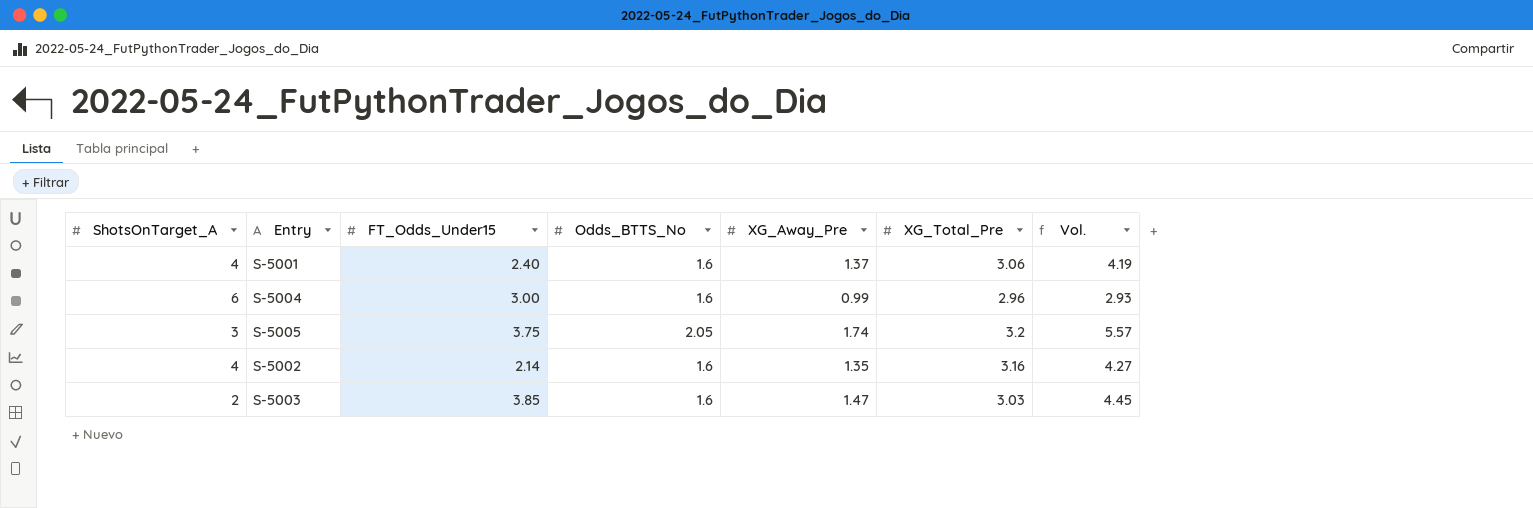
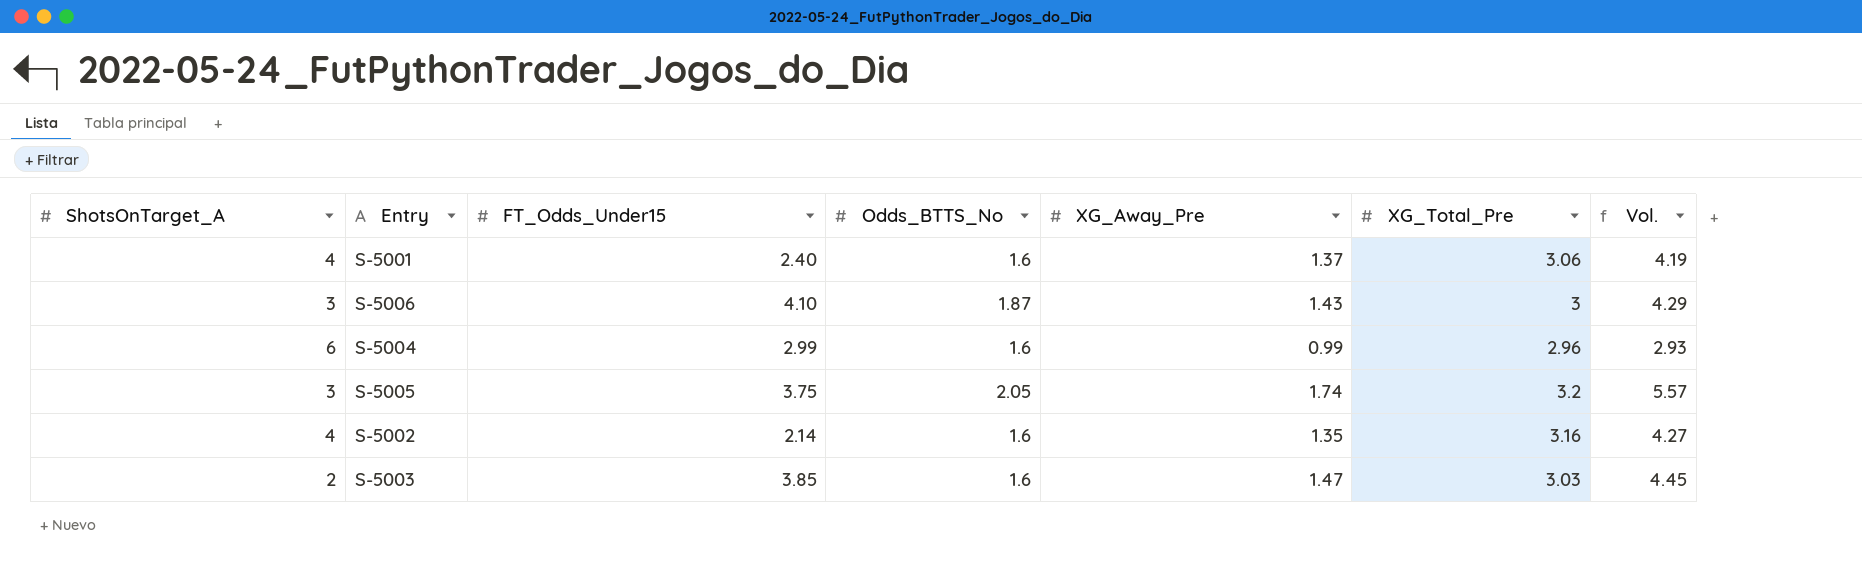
row S-5006: none -> 3 | 4.10 | 1.87 | 1.43 | 3 | 4.29
S-5004 | FT_Odds_Under15: 3.00 -> 2.99

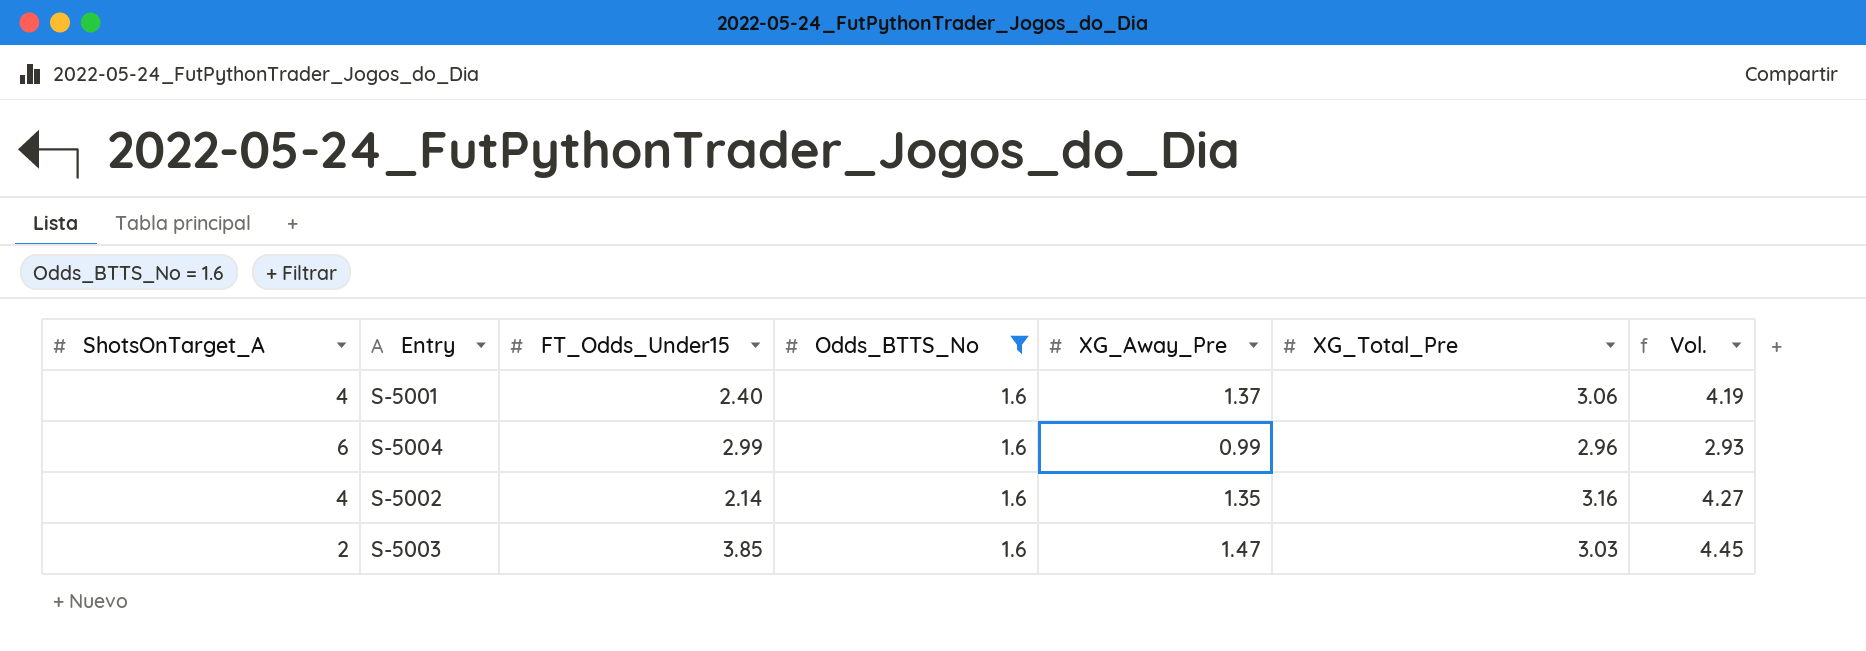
filter: none -> Odds_BTTS_No = 1.6

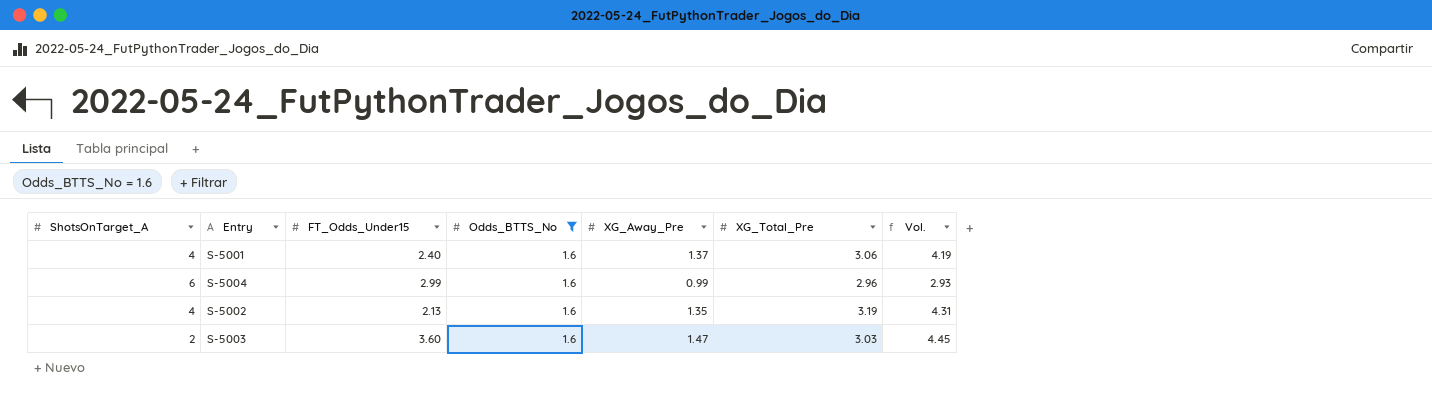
S-5002 | FT_Odds_Under15: 2.14 -> 2.13
S-5002 | XG_Total_Pre: 3.16 -> 3.19
S-5002 | Vol.: 4.27 -> 4.31
S-5003 | FT_Odds_Under15: 3.85 -> 3.60

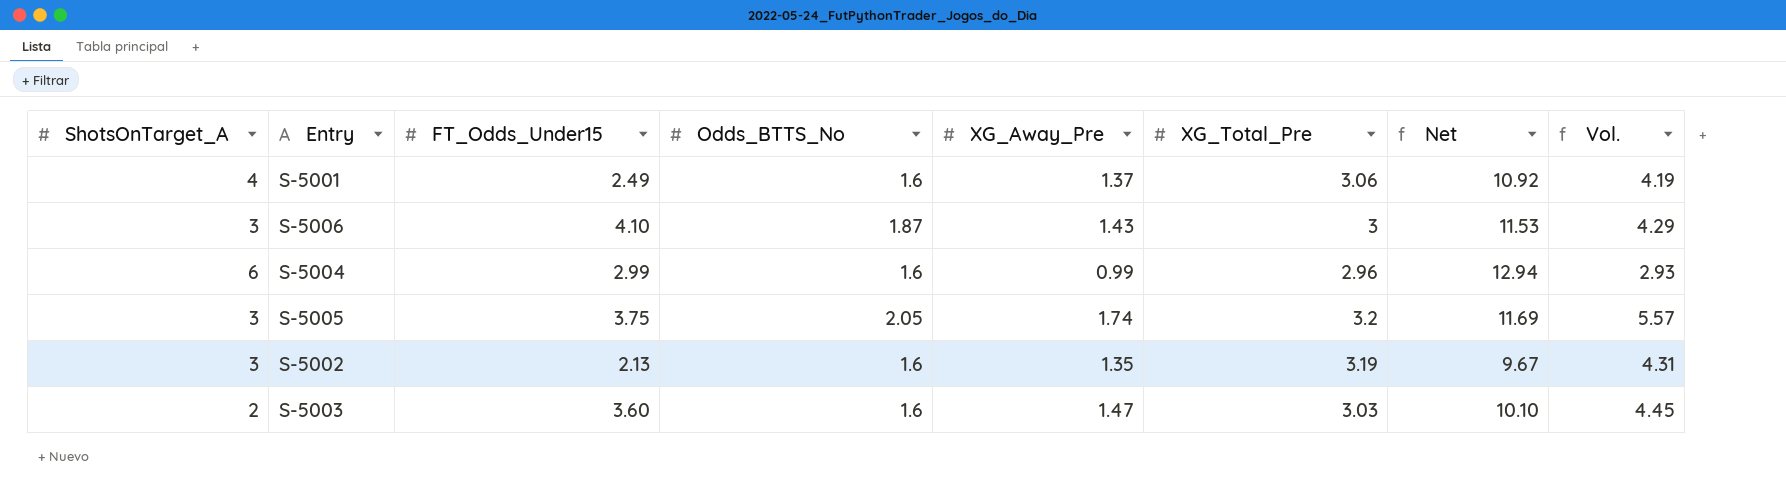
filter: Odds_BTTS_No = 1.6 -> none
column Net | formula: none -> [ShotsOnTarget_A] + [FT_Odds_Under15] + [XG_Away_Pre] + [XG_Total_Pre]
S-5001 | FT_Odds_Under15: 2.40 -> 2.49
S-5002 | ShotsOnTarget_A: 4 -> 3

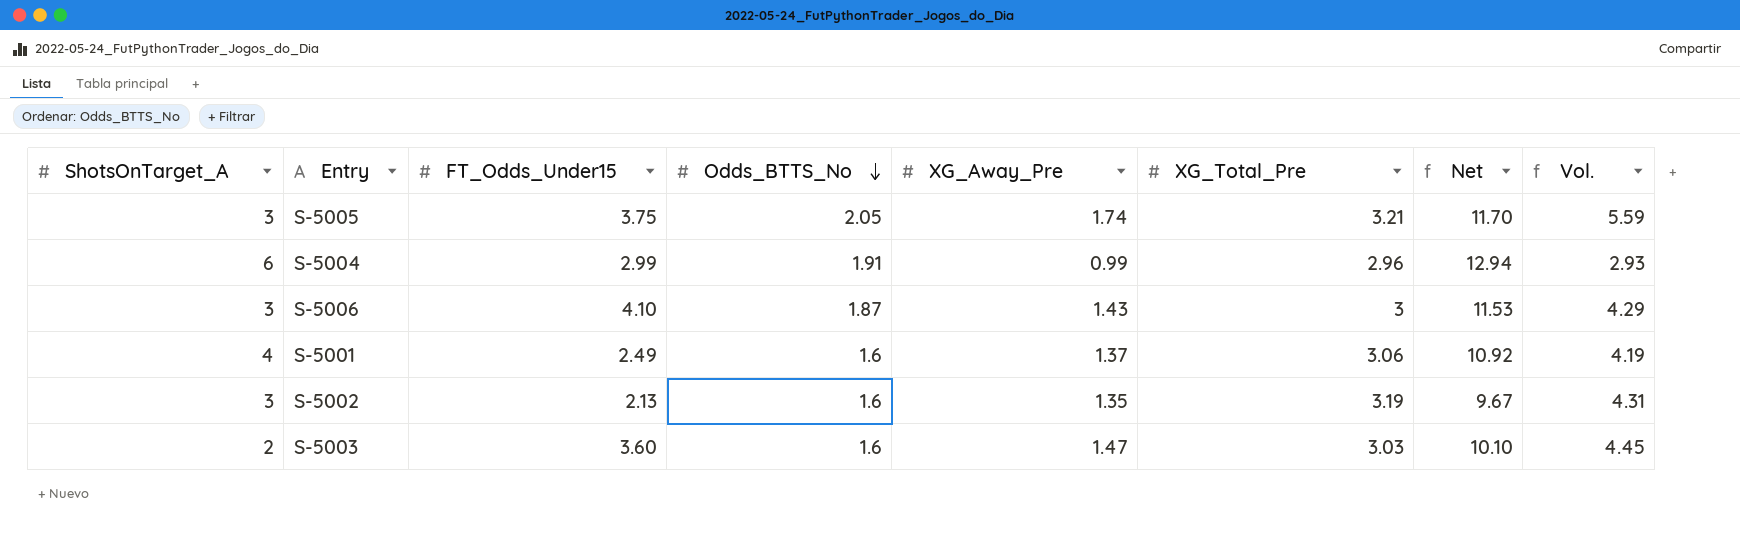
row order: none -> Odds_BTTS_No descending
S-5005 | XG_Total_Pre: 3.2 -> 3.21
S-5005 | Net: 11.69 -> 11.70
S-5005 | Vol.: 5.57 -> 5.59
S-5004 | Odds_BTTS_No: 1.6 -> 1.91

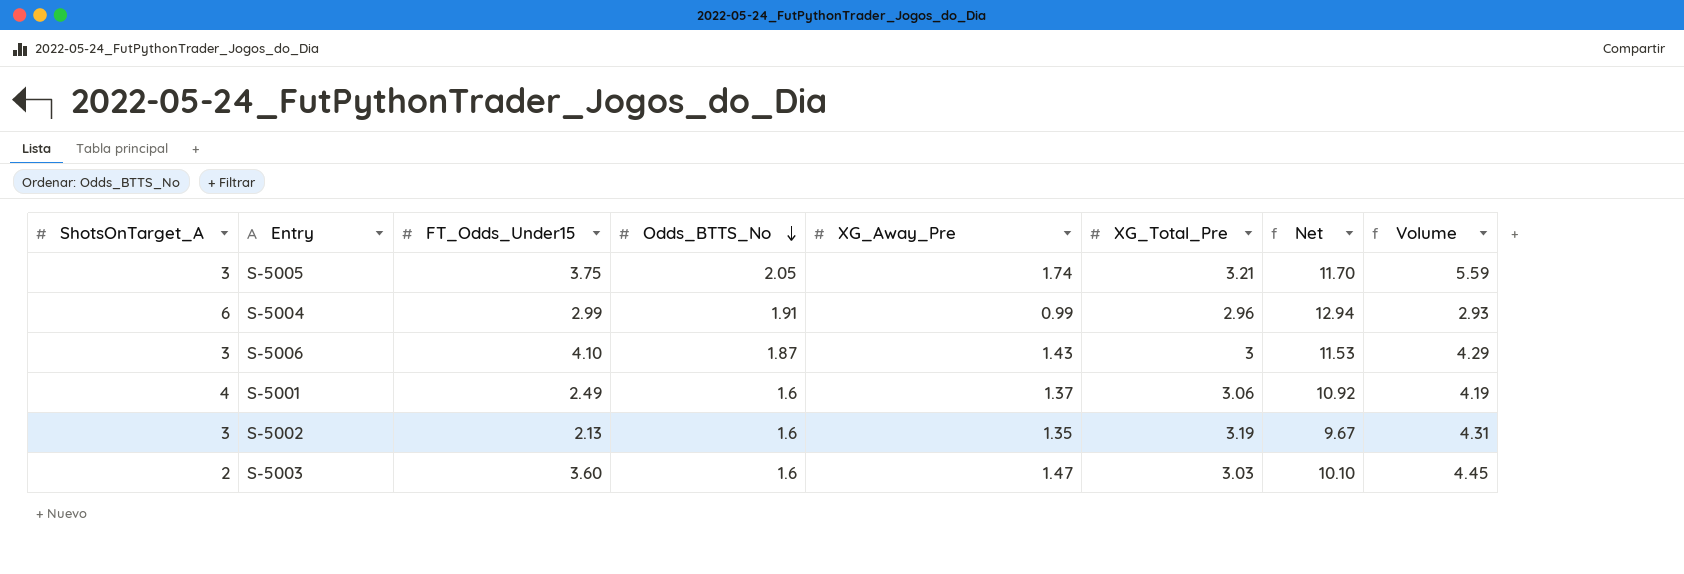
column name: Vol. -> Volume

